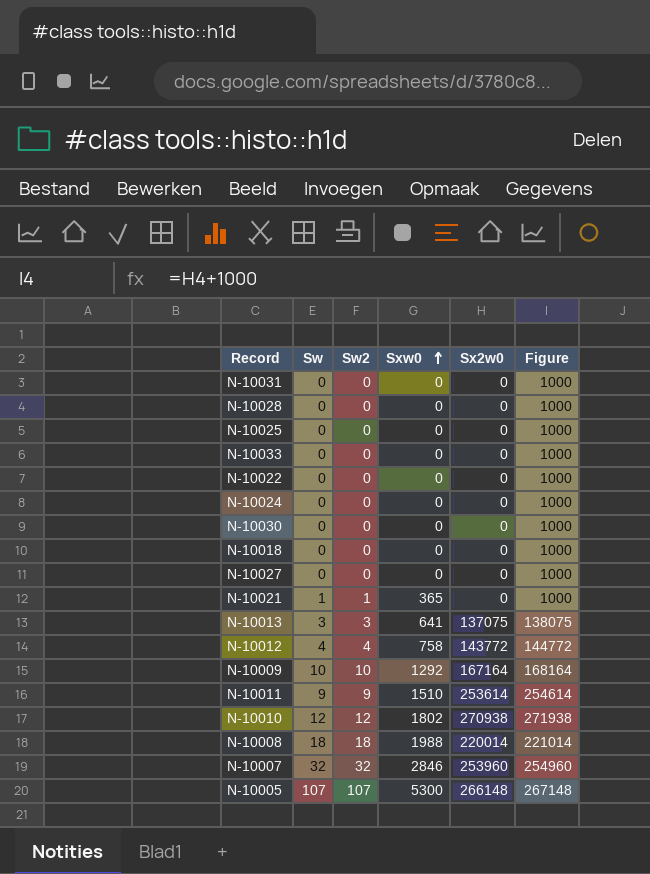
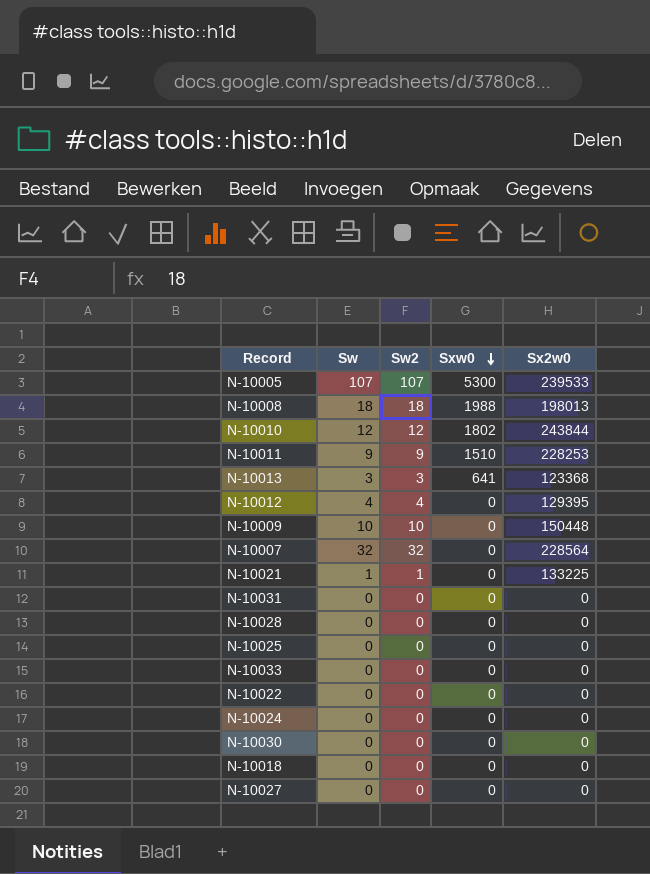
row order: Sxw0 ascending -> Sxw0 descending
column Figure | formula: [Sx2w0] + 1000 -> none
N-10005 | Sx2w0: 266148 -> 239533
N-10008 | Sx2w0: 220014 -> 198013
N-10010 | Sx2w0: 270938 -> 243844
N-10011 | Sx2w0: 253614 -> 228253
N-10013 | Sx2w0: 137075 -> 123368
N-10012 | Sxw0: 758 -> 0
N-10012 | Sx2w0: 143772 -> 129395
N-10009 | Sxw0: 1292 -> 0
N-10009 | Sx2w0: 167164 -> 150448
N-10007 | Sxw0: 2846 -> 0
N-10007 | Sx2w0: 253960 -> 228564
N-10021 | Sxw0: 365 -> 0
N-10021 | Sx2w0: 0 -> 133225

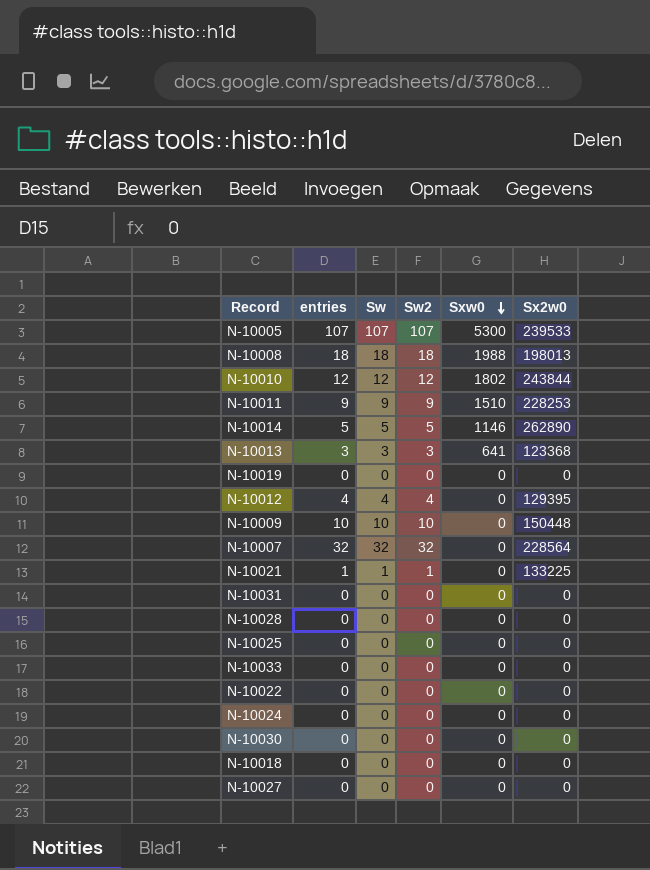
column entries | position: none -> 2
row N-10014: none -> 5 | 5 | 5 | 1146 | 262890
row N-10019: none -> 0 | 0 | 0 | 0 | 0

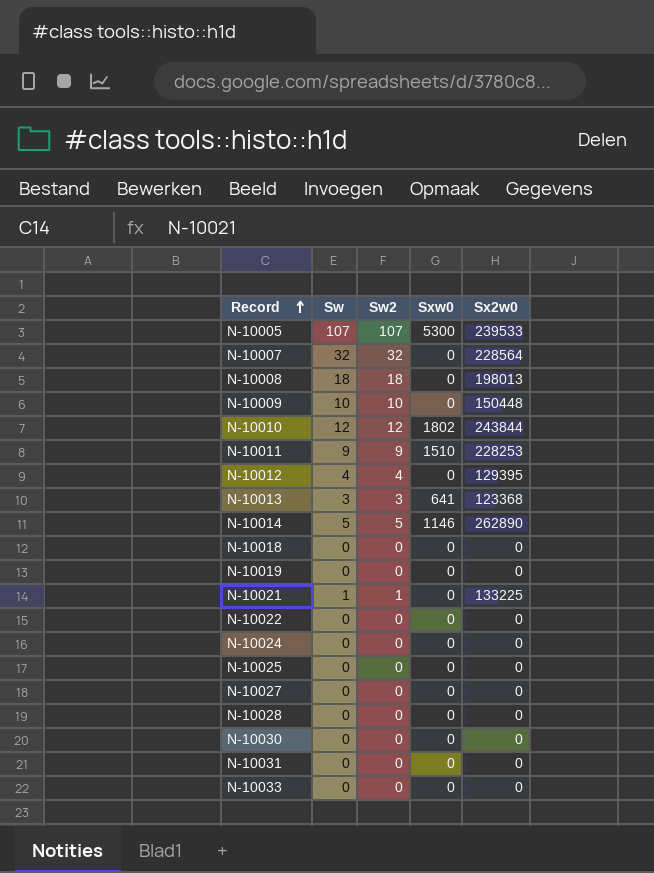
row order: Sxw0 descending -> Record ascending
column entries | position: 2 -> none
N-10008 | Sxw0: 1988 -> 0

